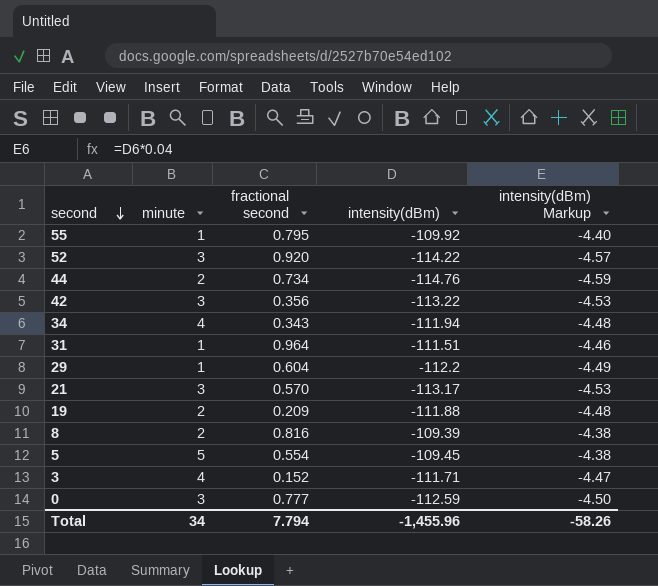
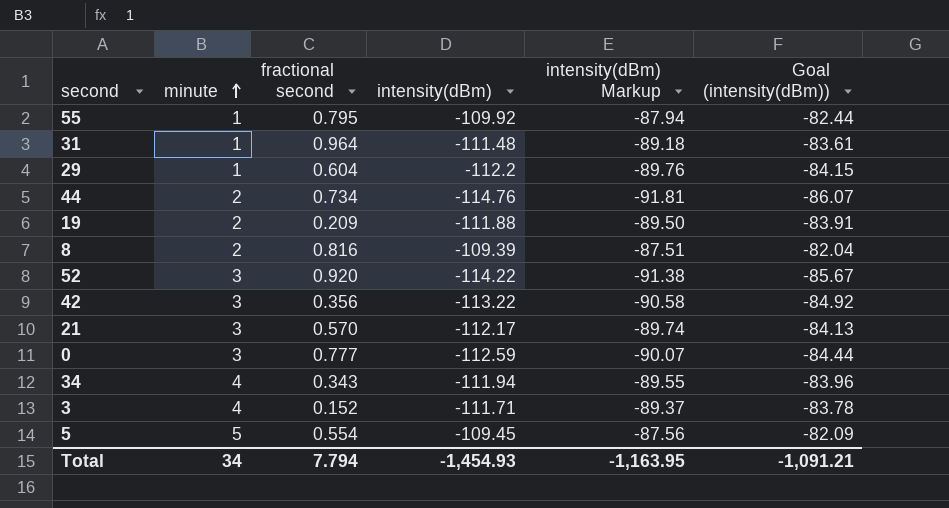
row order: second descending -> minute ascending
column intensity(dBm) Markup | formula: [intensity(dBm)] * 0.04 -> [intensity(dBm)] * 0.8
column Goal (intensity(dBm)) | formula: none -> [intensity(dBm)] * 0.75
31 | intensity(dBm): -111.51 -> -111.48
21 | intensity(dBm): -113.17 -> -112.17
Total | intensity(dBm): -1,455.96 -> -1,454.93
Total | intensity(dBm) Markup: -58.26 -> -1,163.95

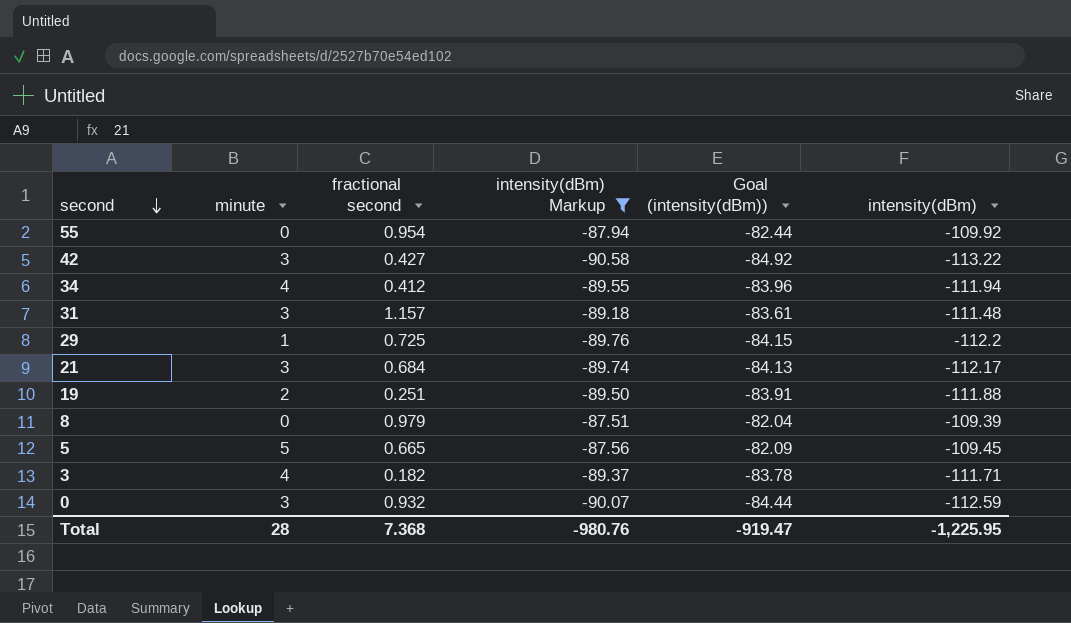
filter: none -> intensity(dBm) Markup >= -90.58
row order: minute ascending -> second descending
column intensity(dBm) | position: 4 -> 6
55 | minute: 1 -> 0
55 | fractional second: 0.795 -> 0.954
42 | fractional second: 0.356 -> 0.427
34 | fractional second: 0.343 -> 0.412
31 | minute: 1 -> 3
31 | fractional second: 0.964 -> 1.157
29 | fractional second: 0.604 -> 0.725
21 | fractional second: 0.570 -> 0.684
19 | fractional second: 0.209 -> 0.251
8 | minute: 2 -> 0
8 | fractional second: 0.816 -> 0.979
5 | fractional second: 0.554 -> 0.665
3 | fractional second: 0.152 -> 0.182
0 | fractional second: 0.777 -> 0.932
Total | minute: 34 -> 28
Total | fractional second: 7.794 -> 7.368
Total | intensity(dBm) Markup: -1,163.95 -> -980.76
Total | Goal (intensity(dBm)): -1,091.21 -> -919.47
Total | intensity(dBm): -1,454.93 -> -1,225.95

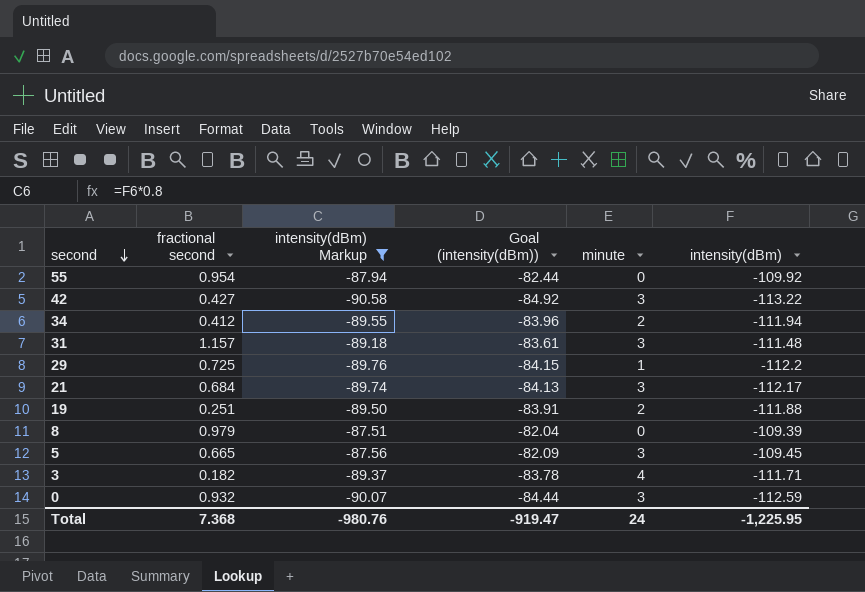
column minute | position: 2 -> 5
34 | minute: 4 -> 2
5 | minute: 5 -> 3
Total | minute: 28 -> 24

